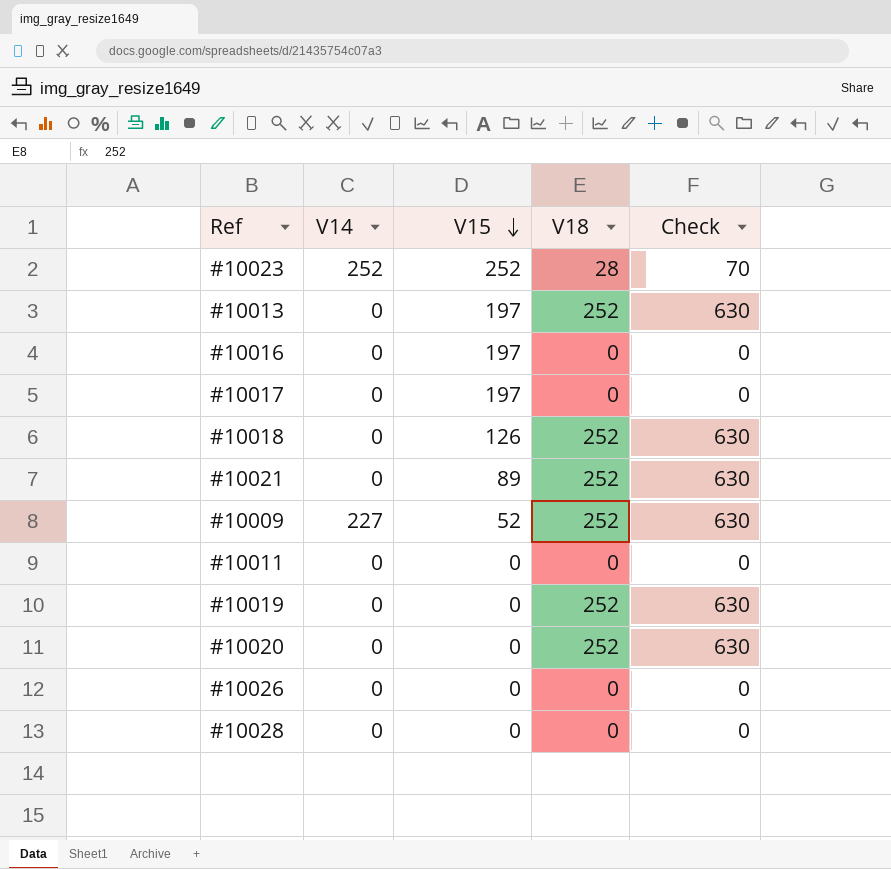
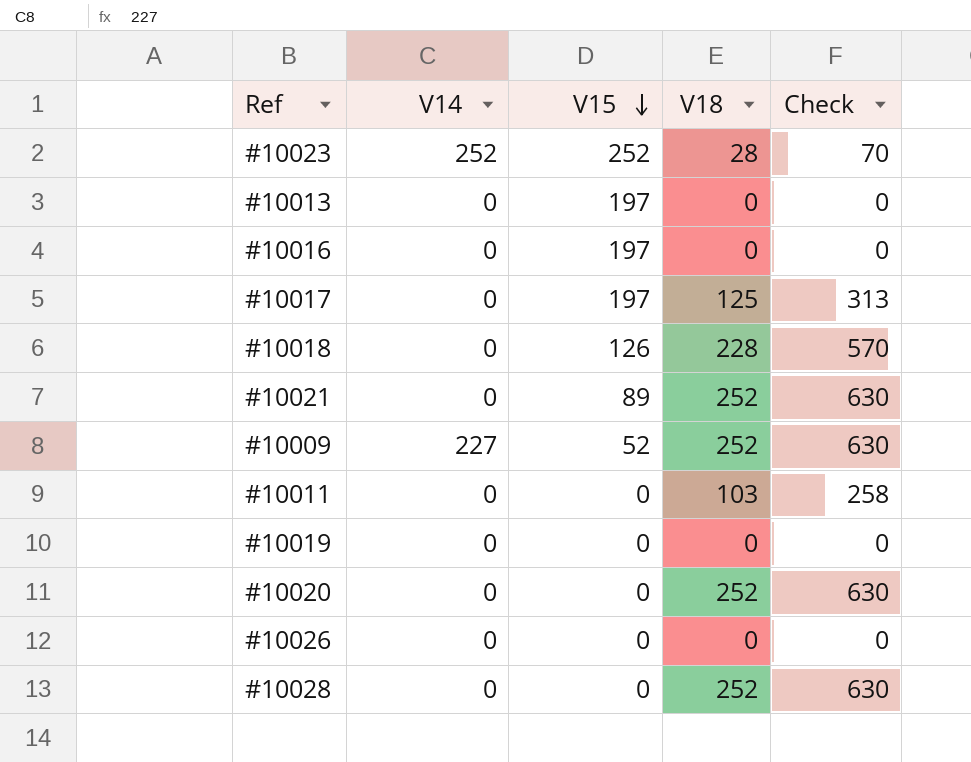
#10013 | V18: 252 -> 0
#10013 | Check: 630 -> 0
#10017 | V18: 0 -> 125
#10017 | Check: 0 -> 313
#10018 | V18: 252 -> 228
#10018 | Check: 630 -> 570
#10011 | V18: 0 -> 103
#10011 | Check: 0 -> 258
#10019 | V18: 252 -> 0
#10019 | Check: 630 -> 0
#10028 | V18: 0 -> 252
#10028 | Check: 0 -> 630

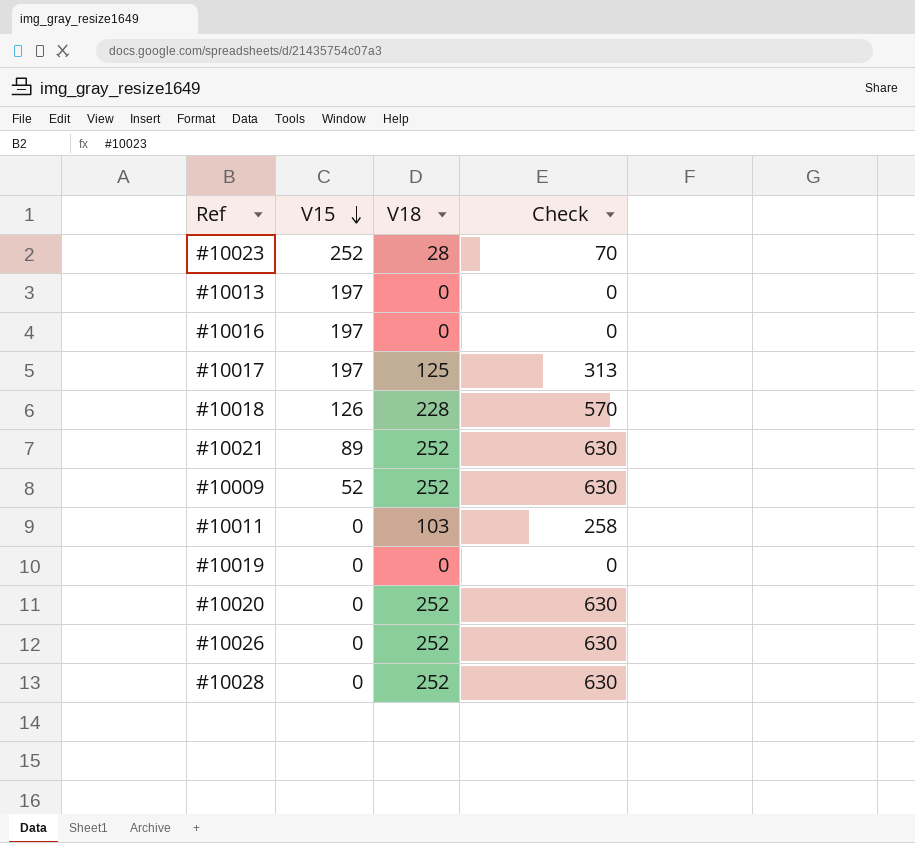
column V14 | position: 2 -> none
#10026 | V18: 0 -> 252
#10026 | Check: 0 -> 630

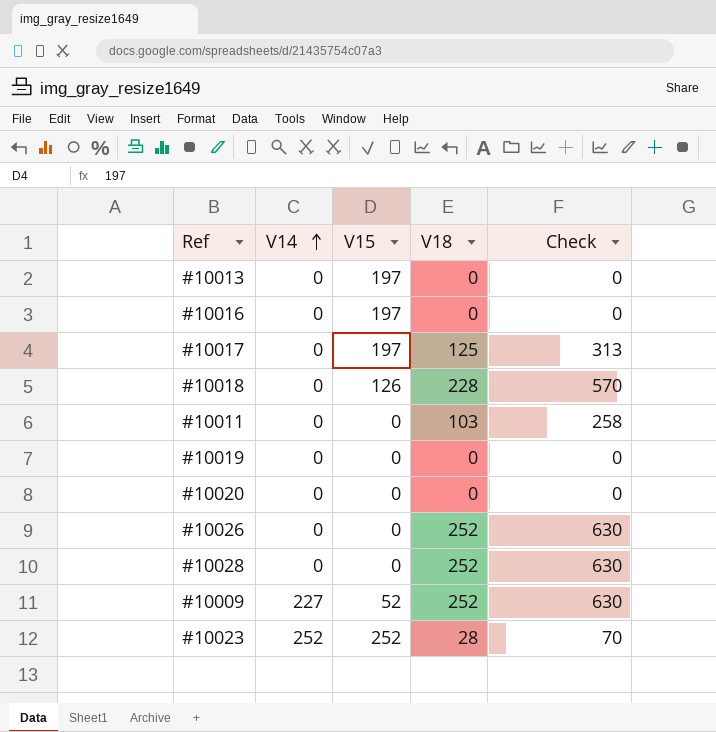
row order: V15 descending -> V14 ascending
column V14 | position: none -> 2
row #10021: 89 | 252 | 630 -> none
#10020 | V18: 252 -> 0
#10020 | Check: 630 -> 0

